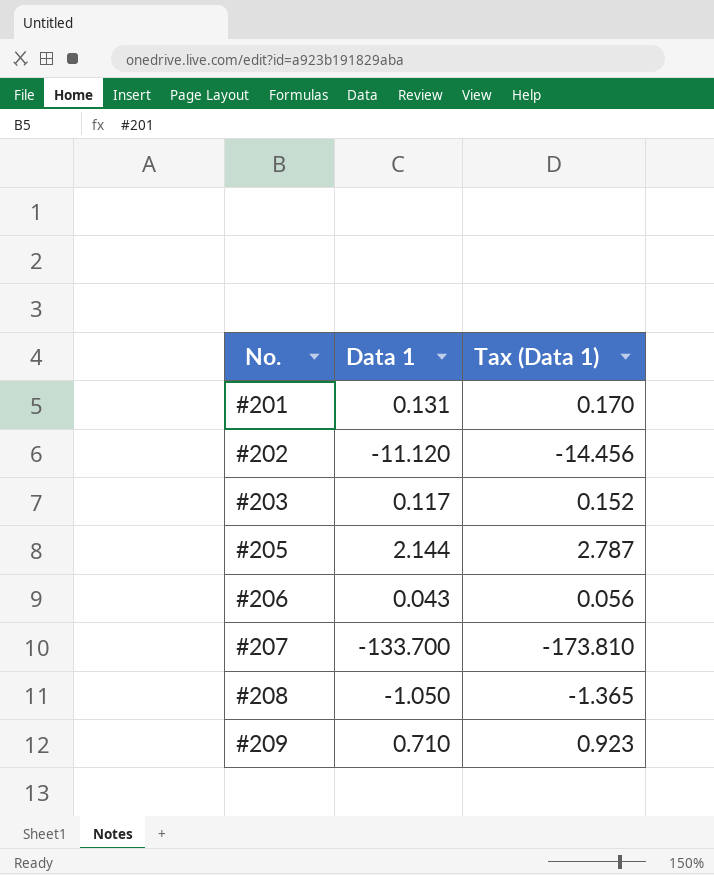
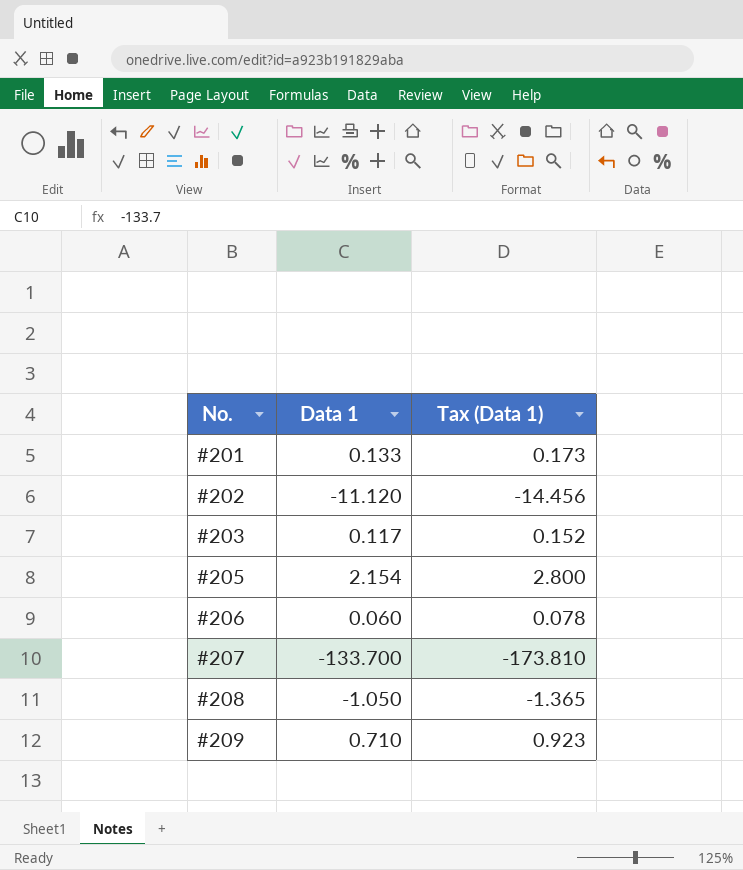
#201 | Data 1: 0.131 -> 0.133
#201 | Tax (Data 1): 0.170 -> 0.173
#205 | Data 1: 2.144 -> 2.154
#205 | Tax (Data 1): 2.787 -> 2.800
#206 | Data 1: 0.043 -> 0.060
#206 | Tax (Data 1): 0.056 -> 0.078

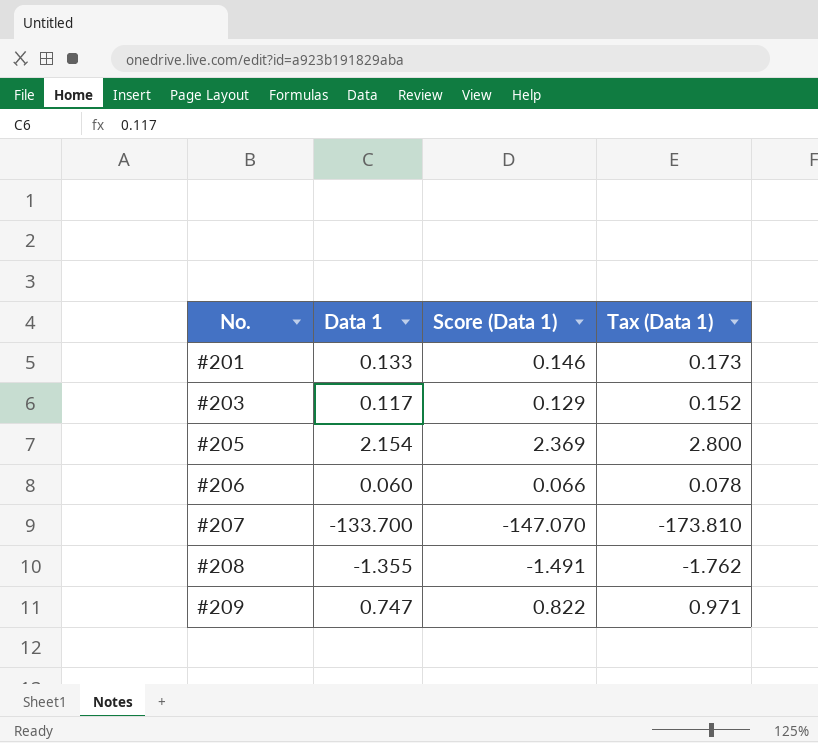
column Score (Data 1) | formula: none -> [Data 1] * 1.1
row #202: -11.120 | -14.456 -> none
#208 | Data 1: -1.050 -> -1.355
#208 | Tax (Data 1): -1.365 -> -1.762
#209 | Data 1: 0.710 -> 0.747
#209 | Tax (Data 1): 0.923 -> 0.971

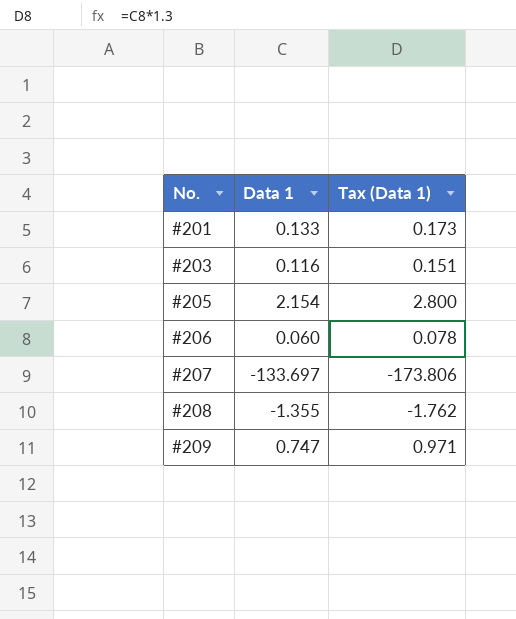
column Score (Data 1) | formula: [Data 1] * 1.1 -> none
#203 | Data 1: 0.117 -> 0.116
#203 | Tax (Data 1): 0.152 -> 0.151
#207 | Data 1: -133.700 -> -133.697
#207 | Tax (Data 1): -173.810 -> -173.806

